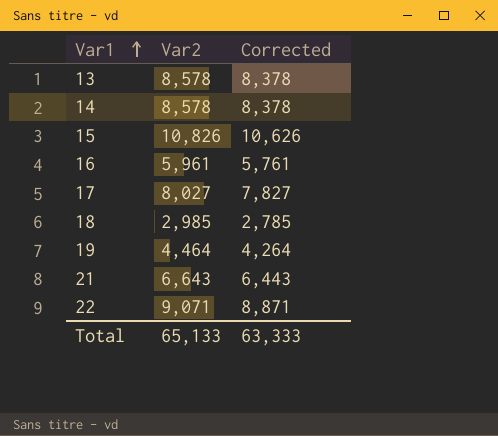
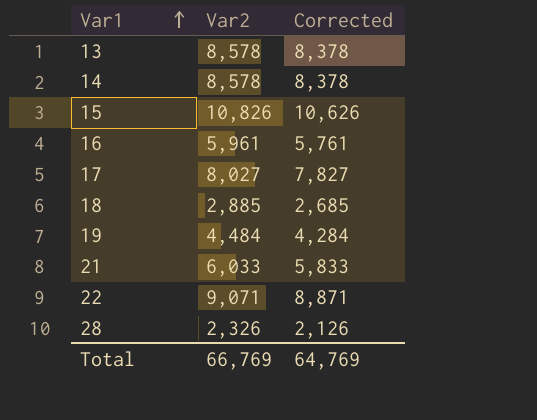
18 | Var2: 2,985 -> 2,885
18 | Corrected: 2,785 -> 2,685
19 | Var2: 4,464 -> 4,484
19 | Corrected: 4,264 -> 4,284
21 | Var2: 6,643 -> 6,033
21 | Corrected: 6,443 -> 5,833
row 28: none -> 2,326 | 2,126
Total | Var2: 65,133 -> 66,769
Total | Corrected: 63,333 -> 64,769

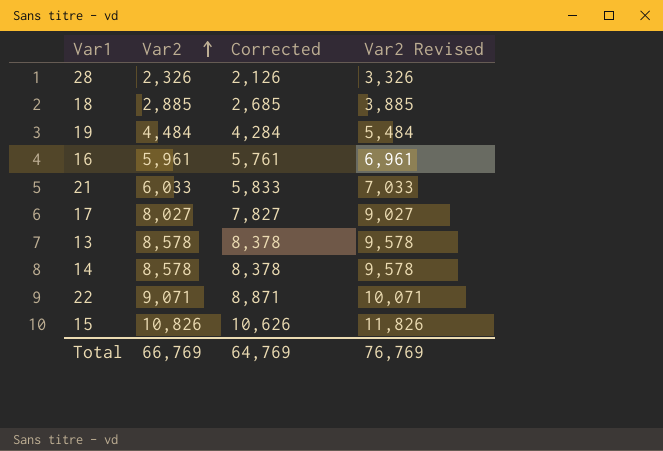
row order: Var1 ascending -> Var2 ascending
column Var2 Revised | formula: none -> [Var2] + 1000

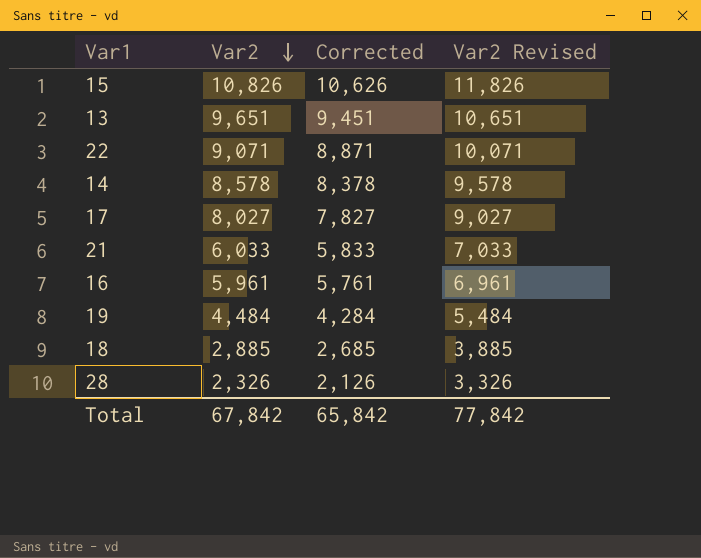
row order: Var2 ascending -> Var2 descending
13 | Var2: 8,578 -> 9,651
13 | Corrected: 8,378 -> 9,451
13 | Var2 Revised: 9,578 -> 10,651
Total | Var2: 66,769 -> 67,842
Total | Corrected: 64,769 -> 65,842
Total | Var2 Revised: 76,769 -> 77,842

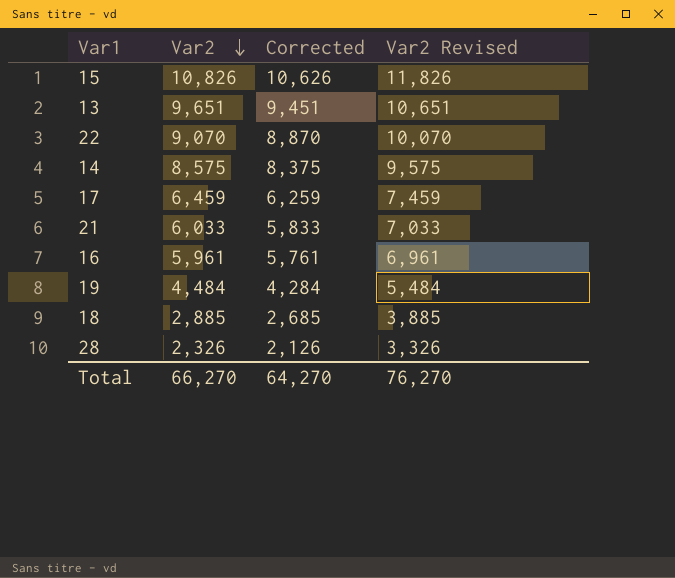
22 | Var2: 9,071 -> 9,070
22 | Corrected: 8,871 -> 8,870
22 | Var2 Revised: 10,071 -> 10,070
14 | Var2: 8,578 -> 8,575
14 | Corrected: 8,378 -> 8,375
14 | Var2 Revised: 9,578 -> 9,575
17 | Var2: 8,027 -> 6,459
17 | Corrected: 7,827 -> 6,259
17 | Var2 Revised: 9,027 -> 7,459
Total | Var2: 67,842 -> 66,270
Total | Corrected: 65,842 -> 64,270
Total | Var2 Revised: 77,842 -> 76,270

